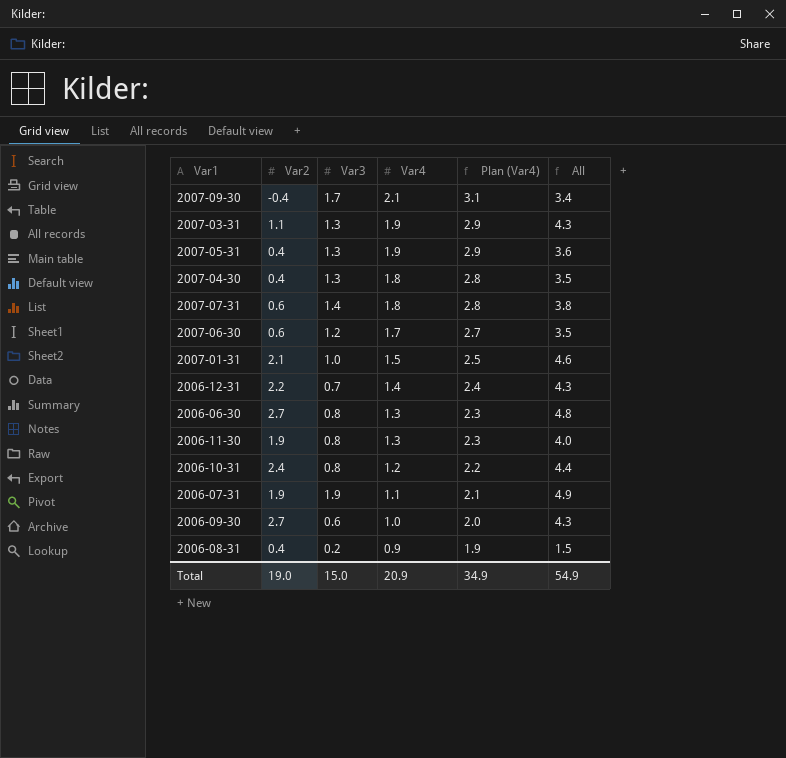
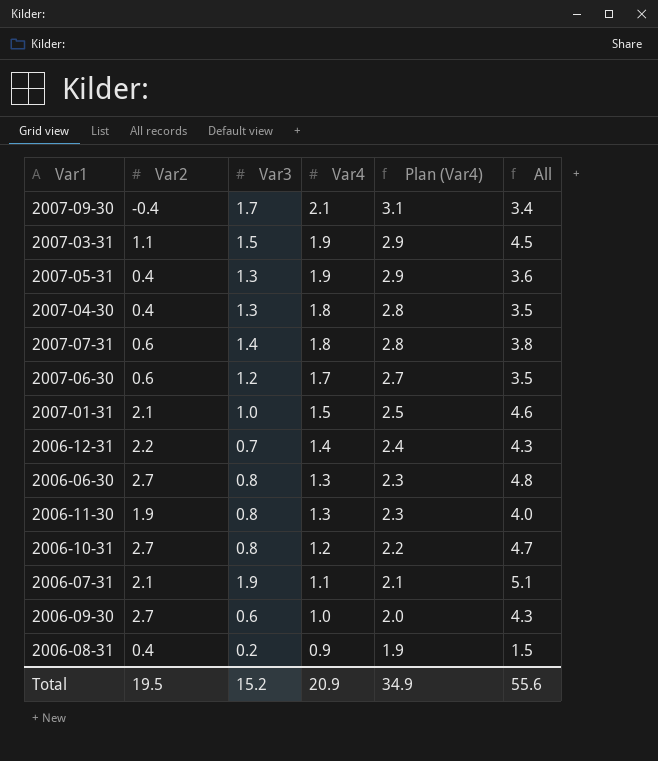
2007-03-31 | Var3: 1.3 -> 1.5
2007-03-31 | All: 4.3 -> 4.5
2006-10-31 | Var2: 2.4 -> 2.7
2006-10-31 | All: 4.4 -> 4.7
2006-07-31 | Var2: 1.9 -> 2.1
2006-07-31 | All: 4.9 -> 5.1
Total | Var2: 19.0 -> 19.5
Total | Var3: 15.0 -> 15.2
Total | All: 54.9 -> 55.6

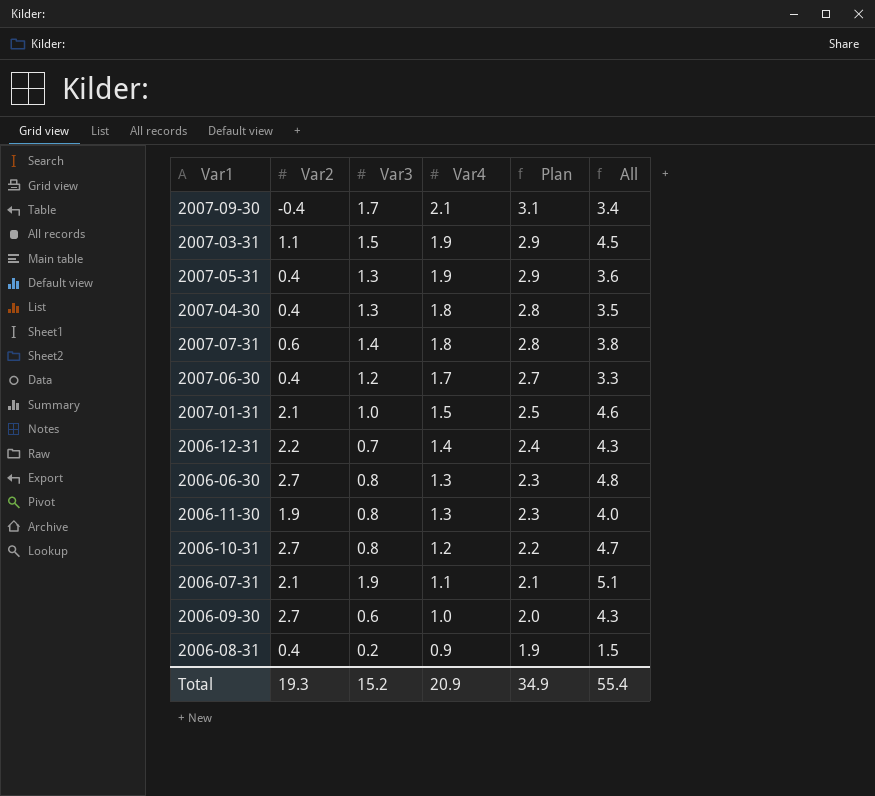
column name: Plan (Var4) -> Plan
2007-06-30 | Var2: 0.6 -> 0.4
2007-06-30 | All: 3.5 -> 3.3
Total | Var2: 19.5 -> 19.3
Total | All: 55.6 -> 55.4

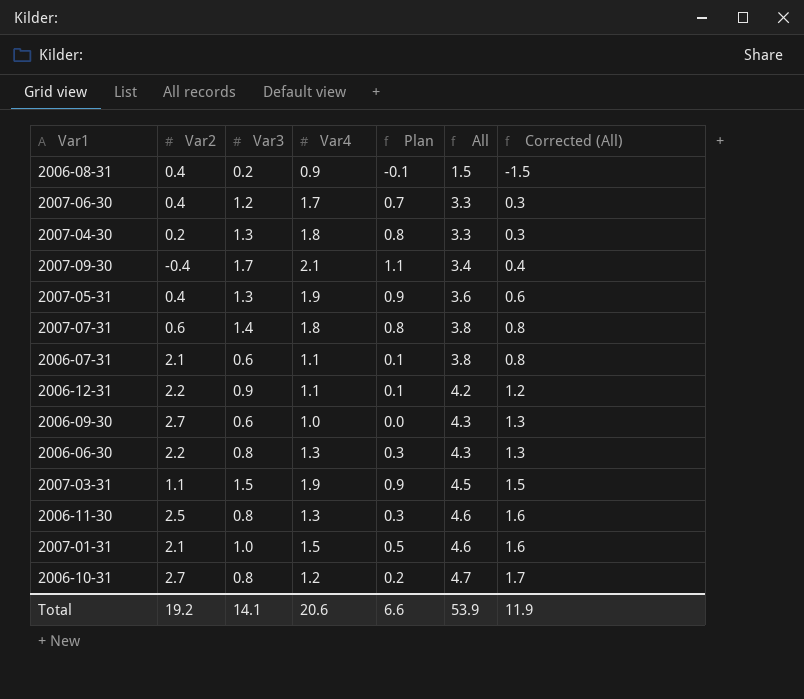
row order: Var4 descending -> All ascending
column Plan | formula: [Var4] + 1 -> [Var4] - 1
column Corrected (All) | formula: none -> [All] - 3
2007-04-30 | Var2: 0.4 -> 0.2
2007-04-30 | All: 3.5 -> 3.3
2006-07-31 | Var3: 1.9 -> 0.6
2006-07-31 | All: 5.1 -> 3.8
2006-12-31 | Var3: 0.7 -> 0.9
2006-12-31 | Var4: 1.4 -> 1.1
2006-12-31 | All: 4.3 -> 4.2
2006-06-30 | Var2: 2.7 -> 2.2
2006-06-30 | All: 4.8 -> 4.3
2006-11-30 | Var2: 1.9 -> 2.5
2006-11-30 | All: 4.0 -> 4.6
Total | Var2: 19.3 -> 19.2
Total | Var3: 15.2 -> 14.1
Total | Var4: 20.9 -> 20.6
Total | Plan: 34.9 -> 6.6
Total | All: 55.4 -> 53.9

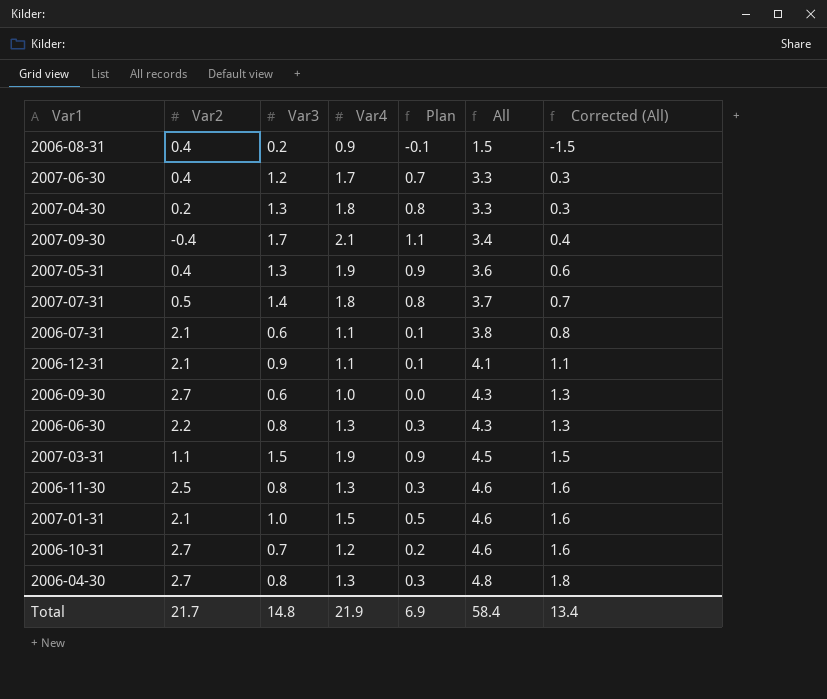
2007-07-31 | Var2: 0.6 -> 0.5
2007-07-31 | All: 3.8 -> 3.7
2007-07-31 | Corrected (All): 0.8 -> 0.7
2006-12-31 | Var2: 2.2 -> 2.1
2006-12-31 | All: 4.2 -> 4.1
2006-12-31 | Corrected (All): 1.2 -> 1.1
2006-10-31 | Var3: 0.8 -> 0.7
2006-10-31 | All: 4.7 -> 4.6
2006-10-31 | Corrected (All): 1.7 -> 1.6
row 2006-04-30: none -> 2.7 | 0.8 | 1.3 | 0.3 | 4.8 | 1.8
Total | Var2: 19.2 -> 21.7
Total | Var3: 14.1 -> 14.8
Total | Var4: 20.6 -> 21.9
Total | Plan: 6.6 -> 6.9
Total | All: 53.9 -> 58.4
Total | Corrected (All): 11.9 -> 13.4

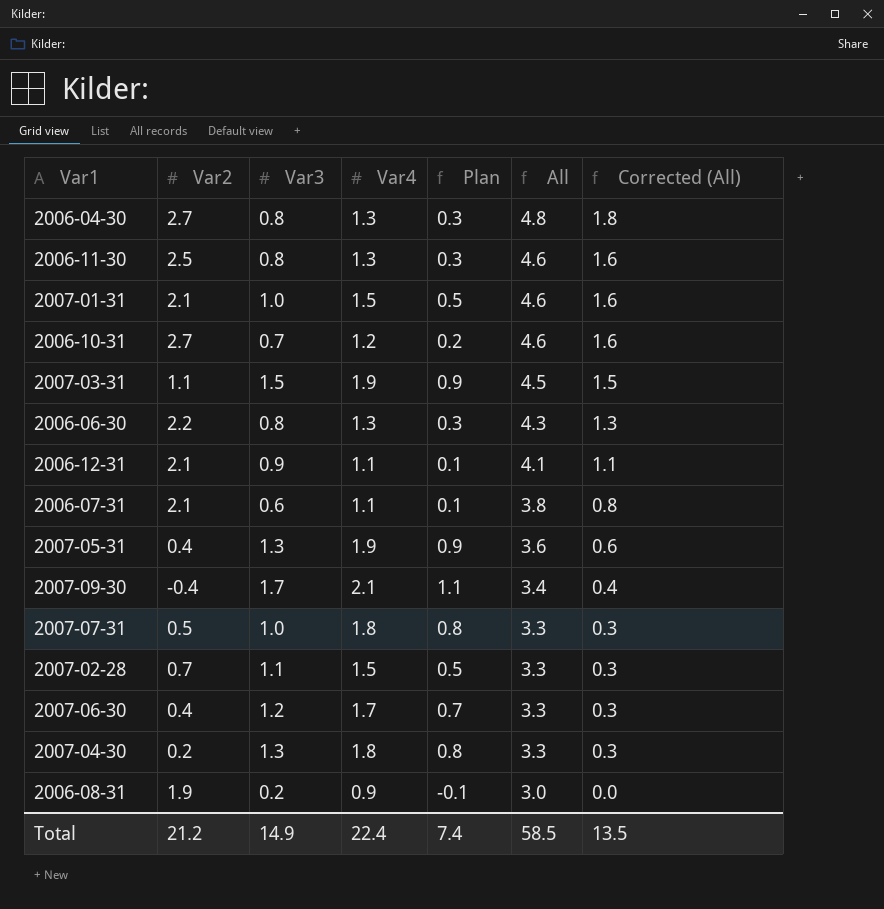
row order: All ascending -> All descending
row 2006-09-30: 2.7 | 0.6 | 1.0 | 0.0 | 4.3 | 1.3 -> none
2007-07-31 | Var3: 1.4 -> 1.0
2007-07-31 | All: 3.7 -> 3.3
2007-07-31 | Corrected (All): 0.7 -> 0.3
row 2007-02-28: none -> 0.7 | 1.1 | 1.5 | 0.5 | 3.3 | 0.3
2006-08-31 | Var2: 0.4 -> 1.9
2006-08-31 | All: 1.5 -> 3.0
2006-08-31 | Corrected (All): -1.5 -> 0.0
Total | Var2: 21.7 -> 21.2
Total | Var3: 14.8 -> 14.9
Total | Var4: 21.9 -> 22.4
Total | Plan: 6.9 -> 7.4
Total | All: 58.4 -> 58.5
Total | Corrected (All): 13.4 -> 13.5

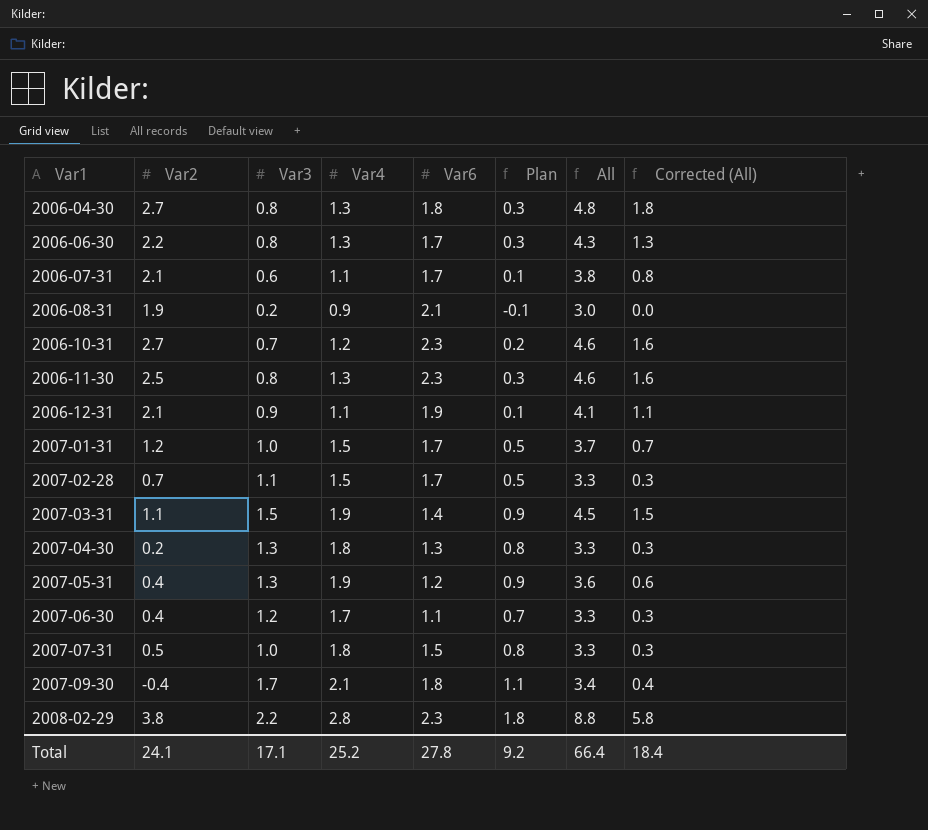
row order: All descending -> Var1 ascending
column Var6 | position: none -> 5
2007-01-31 | Var2: 2.1 -> 1.2
2007-01-31 | All: 4.6 -> 3.7
2007-01-31 | Corrected (All): 1.6 -> 0.7
row 2008-02-29: none -> 3.8 | 2.2 | 2.8 | 2.3 | 1.8 | 8.8 | 5.8
Total | Var2: 21.2 -> 24.1
Total | Var3: 14.9 -> 17.1
Total | Var4: 22.4 -> 25.2
Total | Plan: 7.4 -> 9.2
Total | All: 58.5 -> 66.4
Total | Corrected (All): 13.5 -> 18.4

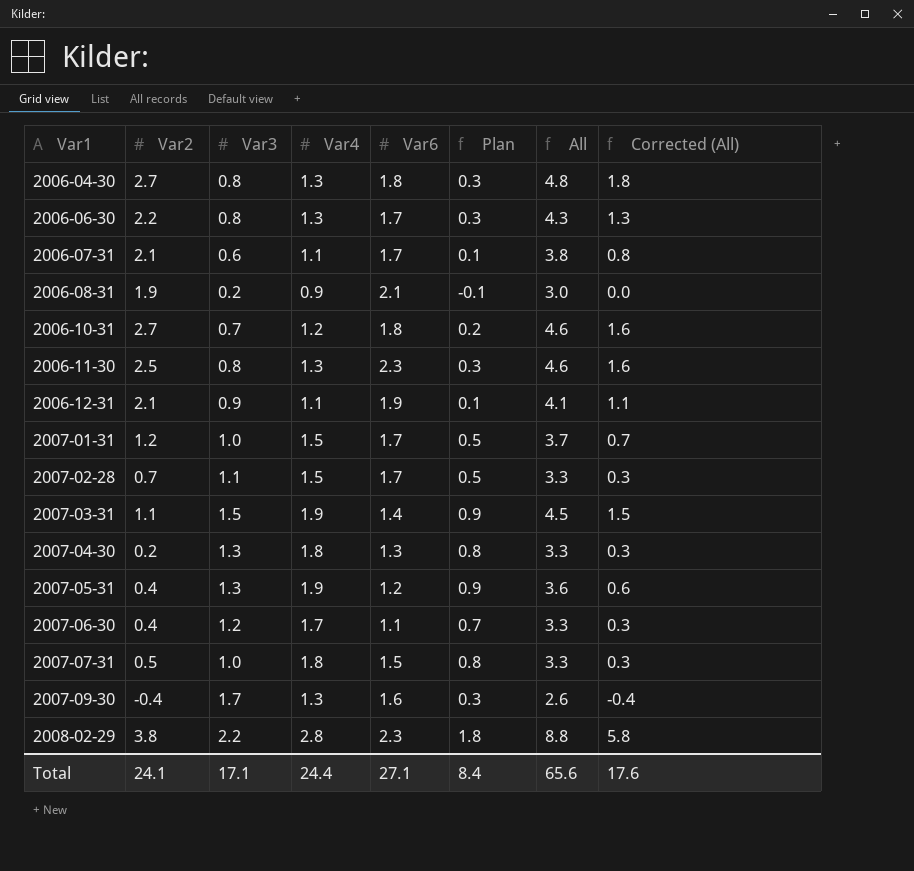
2006-10-31 | Var6: 2.3 -> 1.8
2007-09-30 | Var4: 2.1 -> 1.3
2007-09-30 | Var6: 1.8 -> 1.6
2007-09-30 | Plan: 1.1 -> 0.3
2007-09-30 | All: 3.4 -> 2.6
2007-09-30 | Corrected (All): 0.4 -> -0.4
Total | Var4: 25.2 -> 24.4
Total | Var6: 27.8 -> 27.1
Total | Plan: 9.2 -> 8.4
Total | All: 66.4 -> 65.6
Total | Corrected (All): 18.4 -> 17.6

